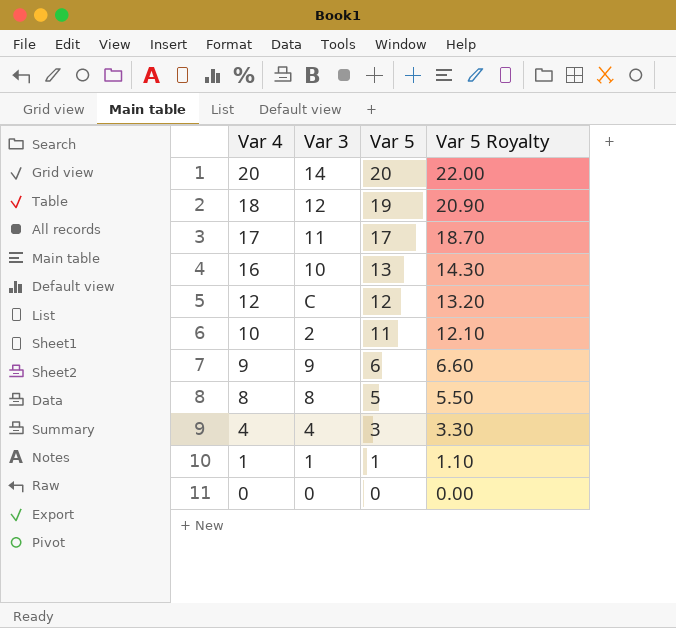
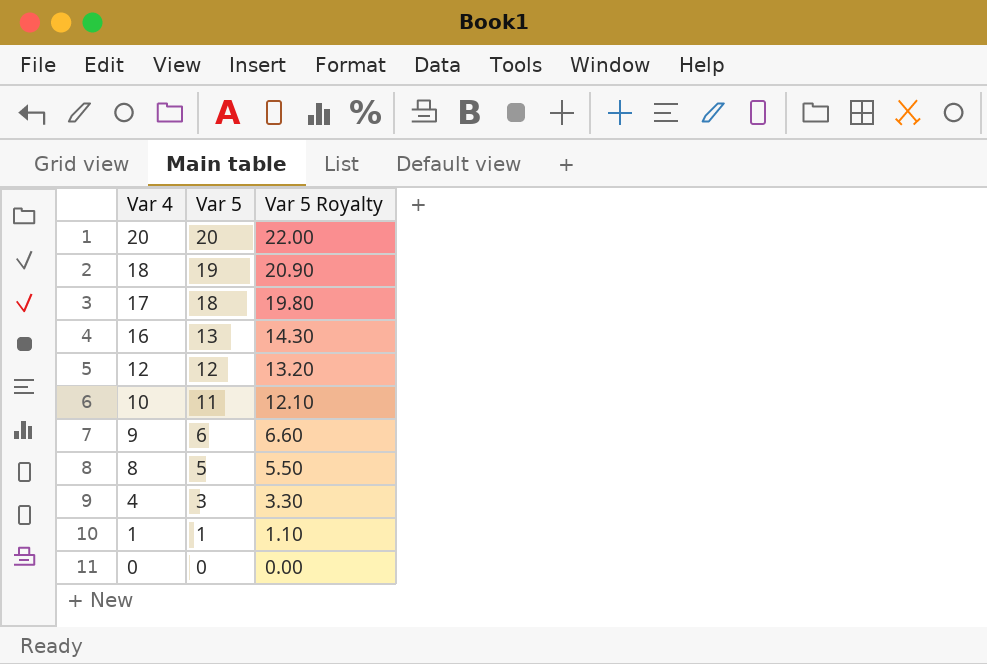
column Var 3 | position: 2 -> none
17 | Var 5: 17 -> 18
17 | Var 5 Royalty: 18.70 -> 19.80

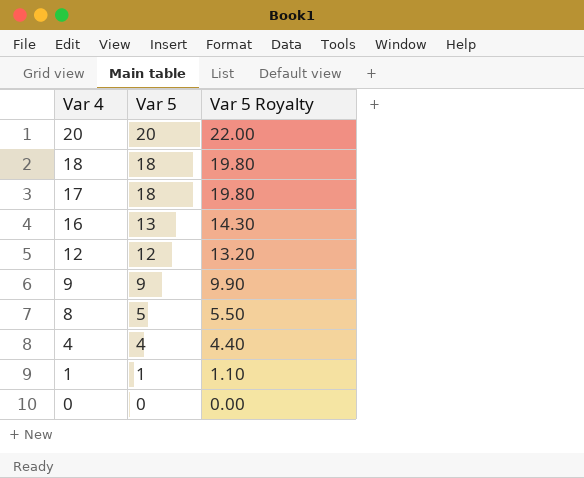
row 10: 11 | 12.10 -> none
18 | Var 5: 19 -> 18
18 | Var 5 Royalty: 20.90 -> 19.80
9 | Var 5: 6 -> 9
9 | Var 5 Royalty: 6.60 -> 9.90
4 | Var 5: 3 -> 4
4 | Var 5 Royalty: 3.30 -> 4.40

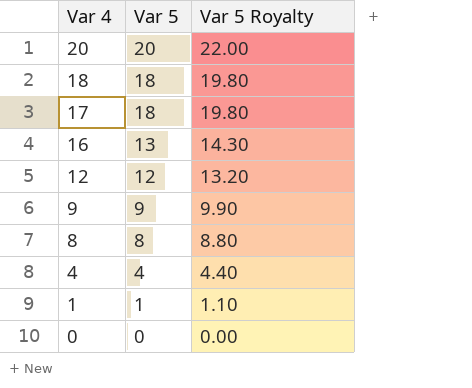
8 | Var 5: 5 -> 8
8 | Var 5 Royalty: 5.50 -> 8.80

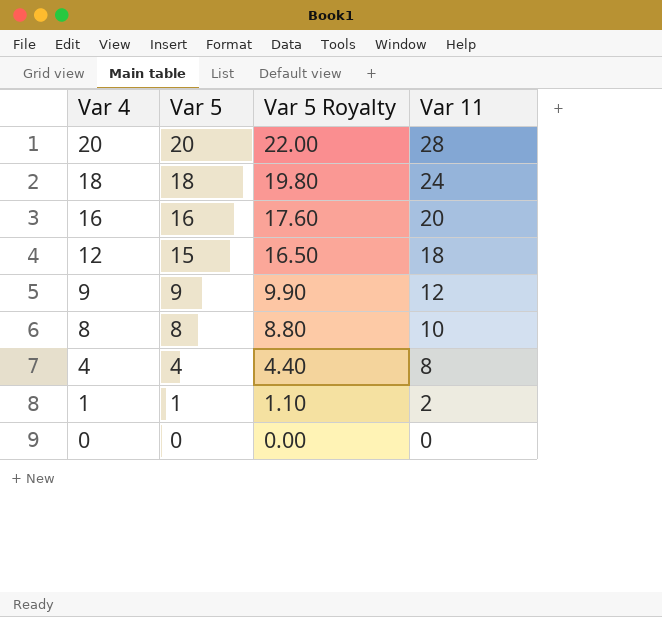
column Var 11 | position: none -> 4
row 17: 18 | 19.80 -> none
16 | Var 5: 13 -> 16
16 | Var 5 Royalty: 14.30 -> 17.60
12 | Var 5: 12 -> 15
12 | Var 5 Royalty: 13.20 -> 16.50

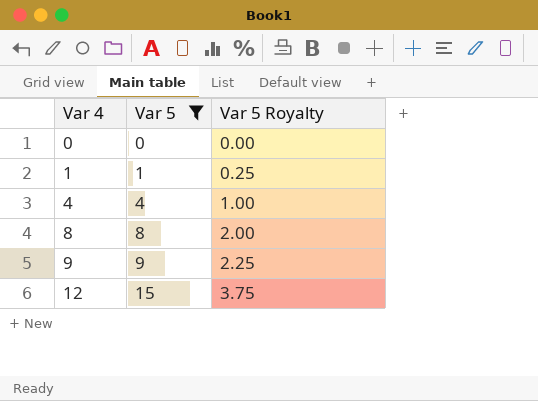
filter: none -> Var 5 <= 15
row order: Var 4 descending -> Var 4 ascending
column Var 11 | position: 4 -> none
column Var 5 Royalty | formula: [Var 5] * 1.1 -> [Var 5] * 0.25

